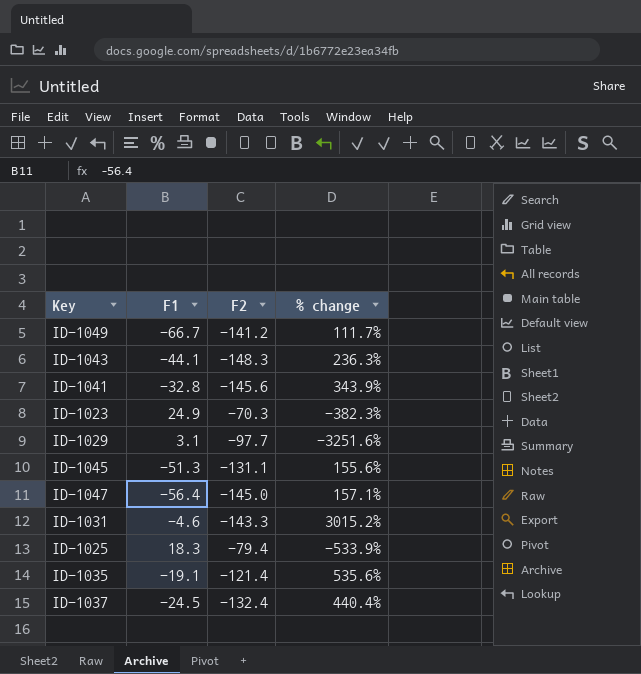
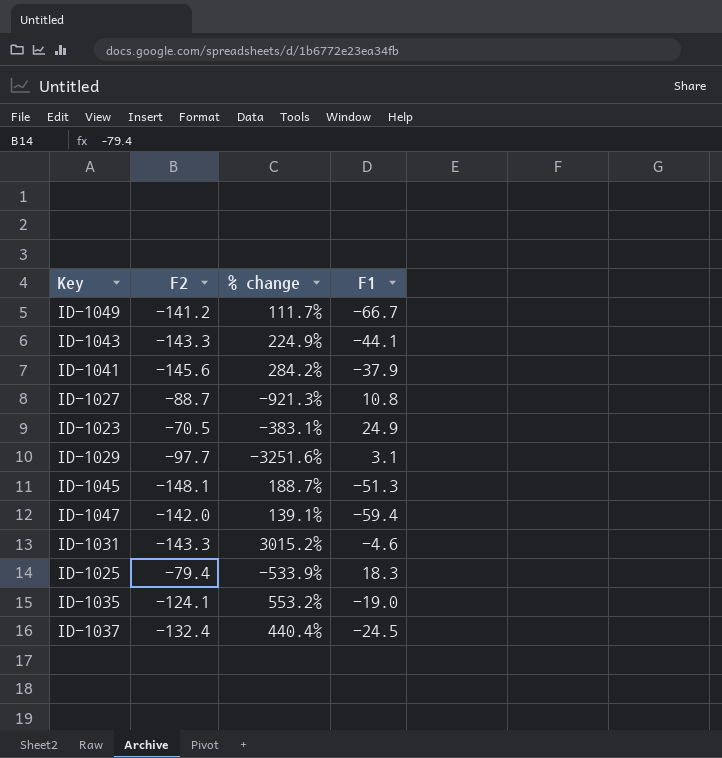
column F1 | position: 2 -> 4
ID-1043 | F2: -148.3 -> -143.3
ID-1043 | % change: 236.3% -> 224.9%
ID-1041 | % change: 343.9% -> 284.2%
ID-1041 | F1: -32.8 -> -37.9
row ID-1027: none -> -88.7 | -921.3% | 10.8
ID-1023 | F2: -70.3 -> -70.5
ID-1023 | % change: -382.3% -> -383.1%
ID-1045 | F2: -131.1 -> -148.1
ID-1045 | % change: 155.6% -> 188.7%
ID-1047 | F2: -145.0 -> -142.0
ID-1047 | % change: 157.1% -> 139.1%
ID-1047 | F1: -56.4 -> -59.4
ID-1035 | F2: -121.4 -> -124.1
ID-1035 | % change: 535.6% -> 553.2%
ID-1035 | F1: -19.1 -> -19.0

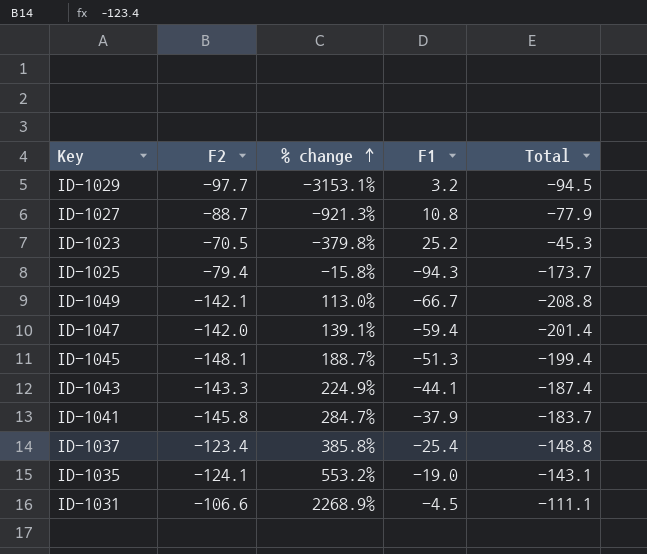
row order: none -> % change ascending
column Total | formula: none -> [F2] + [F1]
ID-1029 | % change: -3251.6% -> -3153.1%
ID-1029 | F1: 3.1 -> 3.2
ID-1023 | % change: -383.1% -> -379.8%
ID-1023 | F1: 24.9 -> 25.2
ID-1025 | % change: -533.9% -> -15.8%
ID-1025 | F1: 18.3 -> -94.3
ID-1049 | F2: -141.2 -> -142.1
ID-1049 | % change: 111.7% -> 113.0%
ID-1041 | F2: -145.6 -> -145.8
ID-1041 | % change: 284.2% -> 284.7%
ID-1037 | F2: -132.4 -> -123.4
ID-1037 | % change: 440.4% -> 385.8%
ID-1037 | F1: -24.5 -> -25.4
ID-1031 | F2: -143.3 -> -106.6
ID-1031 | % change: 3015.2% -> 2268.9%
ID-1031 | F1: -4.6 -> -4.5

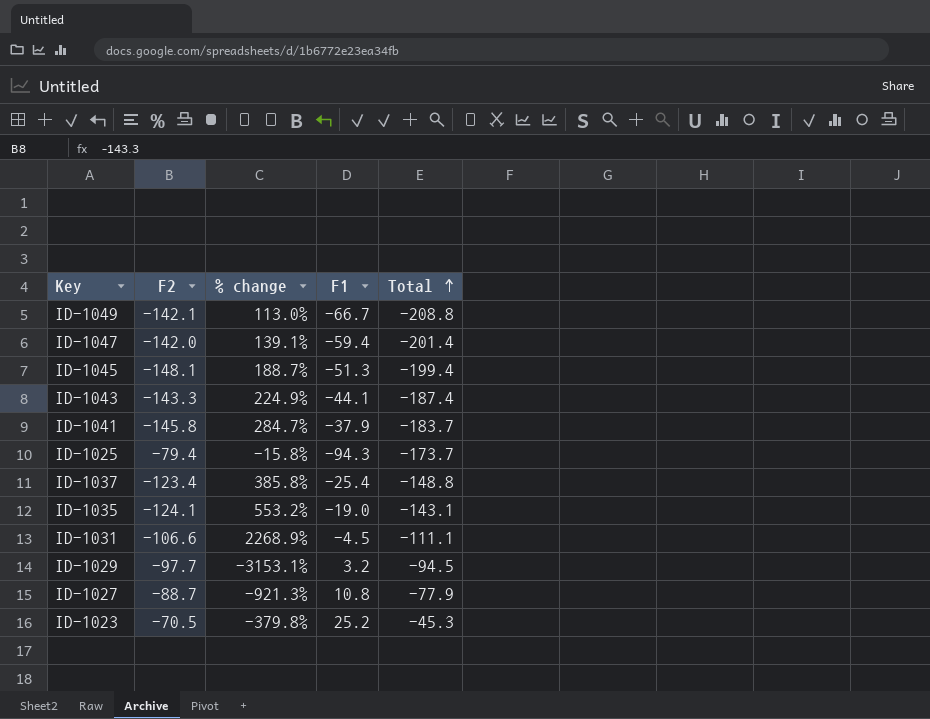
row order: % change ascending -> Total ascending

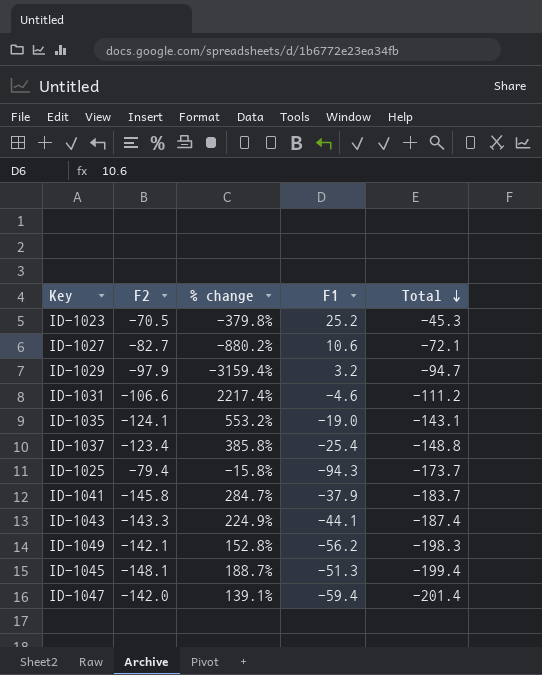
row order: Total ascending -> Total descending
ID-1027 | F2: -88.7 -> -82.7
ID-1027 | % change: -921.3% -> -880.2%
ID-1027 | F1: 10.8 -> 10.6
ID-1027 | Total: -77.9 -> -72.1
ID-1029 | F2: -97.7 -> -97.9
ID-1029 | % change: -3153.1% -> -3159.4%
ID-1029 | Total: -94.5 -> -94.7
ID-1031 | % change: 2268.9% -> 2217.4%
ID-1031 | F1: -4.5 -> -4.6
ID-1031 | Total: -111.1 -> -111.2
ID-1049 | % change: 113.0% -> 152.8%
ID-1049 | F1: -66.7 -> -56.2
ID-1049 | Total: -208.8 -> -198.3

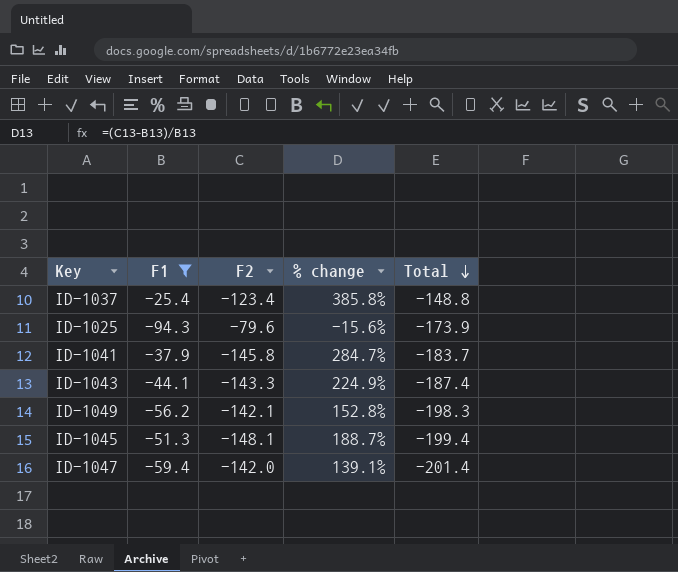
filter: none -> F1 <= -25.4
column F1 | position: 4 -> 2
ID-1025 | F2: -79.4 -> -79.6
ID-1025 | % change: -15.8% -> -15.6%
ID-1025 | Total: -173.7 -> -173.9

